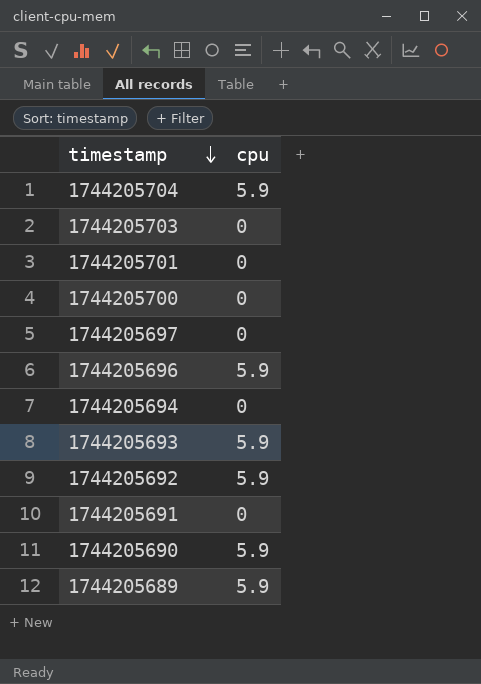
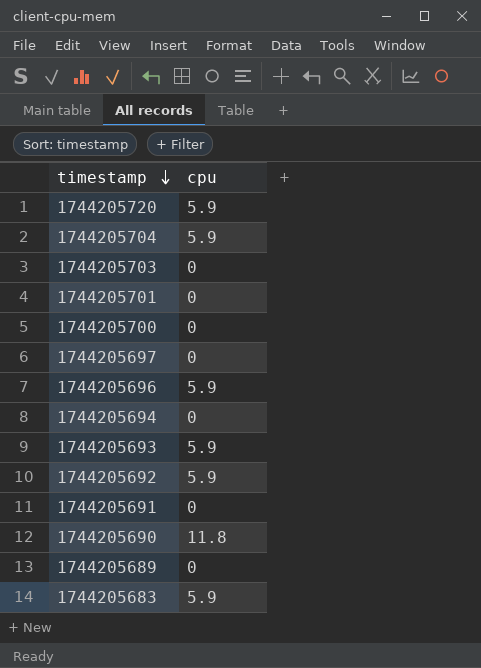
row 1744205720: none -> 5.9
1744205690 | cpu: 5.9 -> 11.8
1744205689 | cpu: 5.9 -> 0
row 1744205683: none -> 5.9

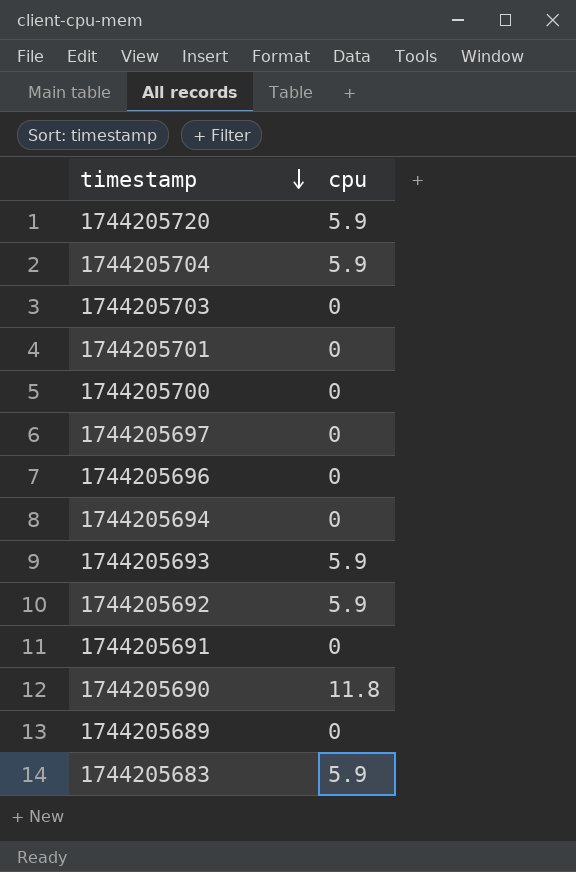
1744205696 | cpu: 5.9 -> 0

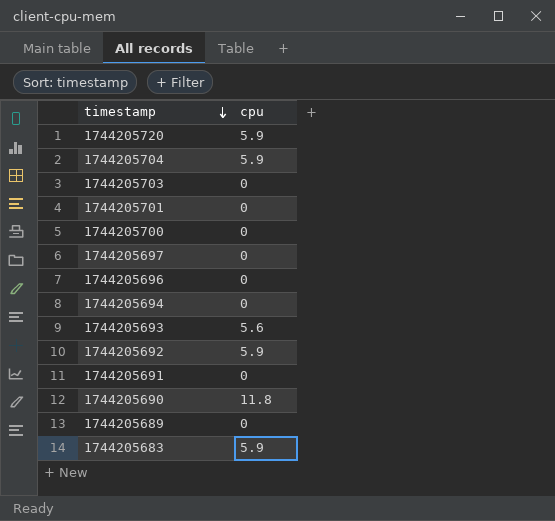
1744205693 | cpu: 5.9 -> 5.6

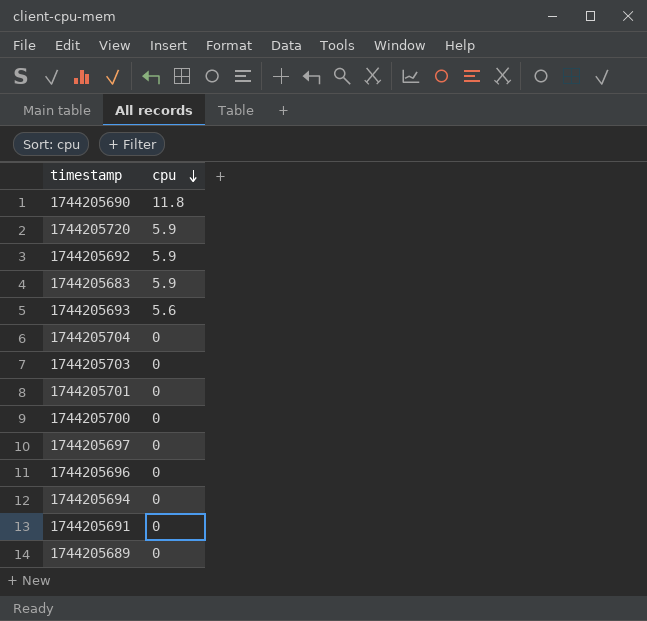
row order: timestamp descending -> cpu descending
1744205704 | cpu: 5.9 -> 0

